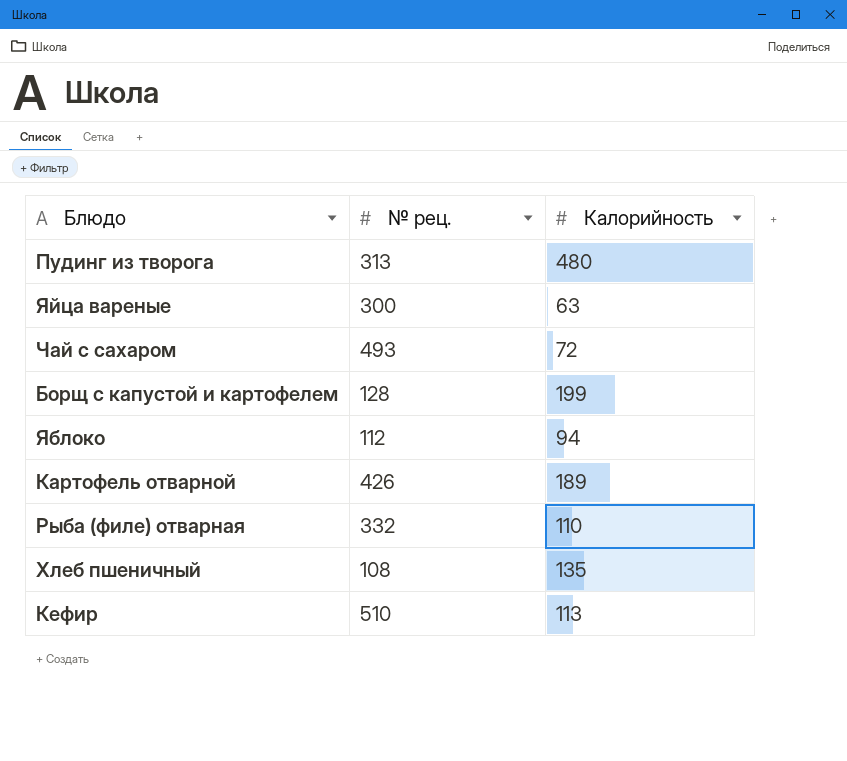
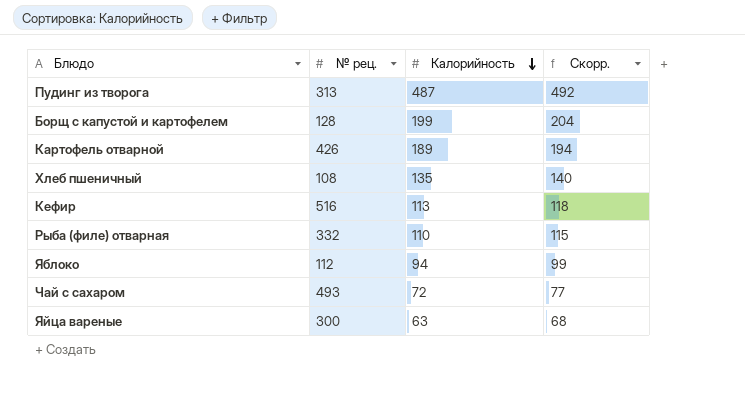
row order: none -> Калорийность descending
column Скорр. | formula: none -> [Калорийность] + 5
Пудинг из творога | Калорийность: 480 -> 487
Кефир | № рец.: 510 -> 516

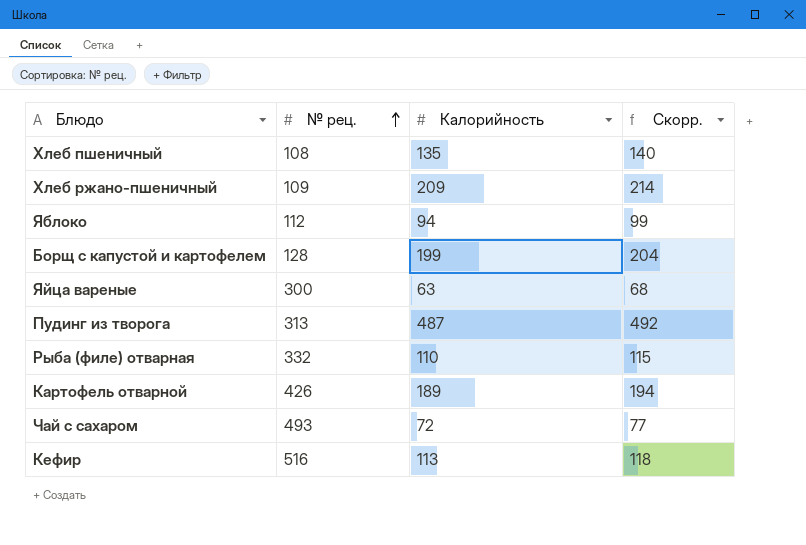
row order: Калорийность descending -> № рец. ascending
row Хлеб ржано-пшеничный: none -> 109 | 209 | 214

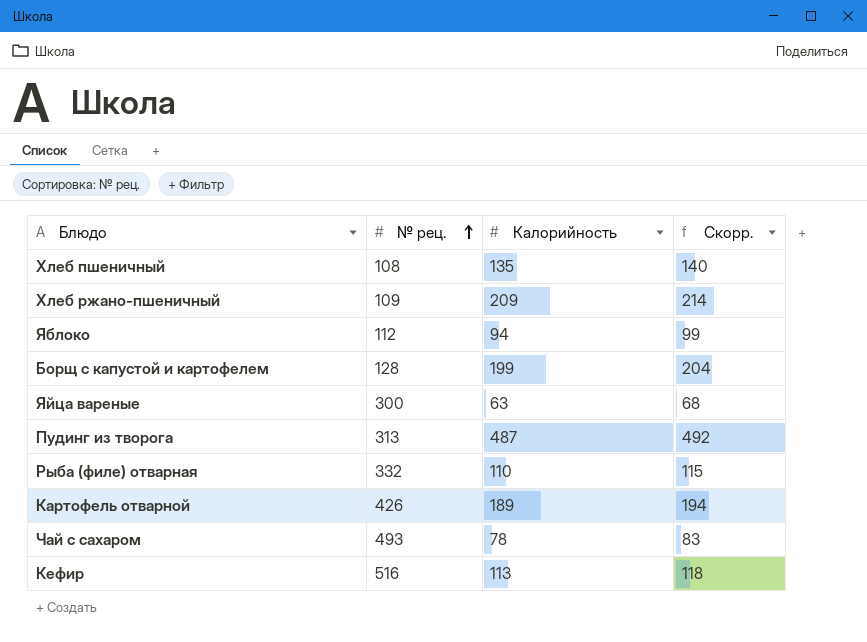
Чай с сахаром | Калорийность: 72 -> 78
Чай с сахаром | Скорр.: 77 -> 83

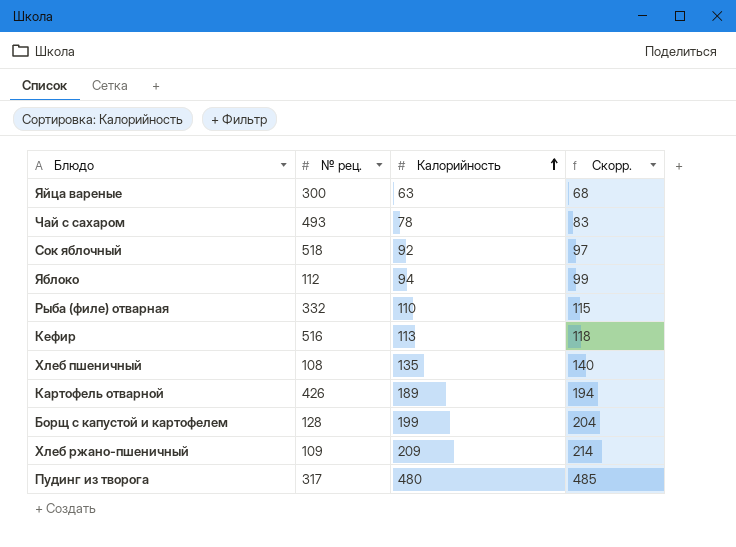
row order: № рец. ascending -> Калорийность ascending
row Сок яблочный: none -> 518 | 92 | 97
Пудинг из творога | № рец.: 313 -> 317
Пудинг из творога | Калорийность: 487 -> 480
Пудинг из творога | Скорр.: 492 -> 485

